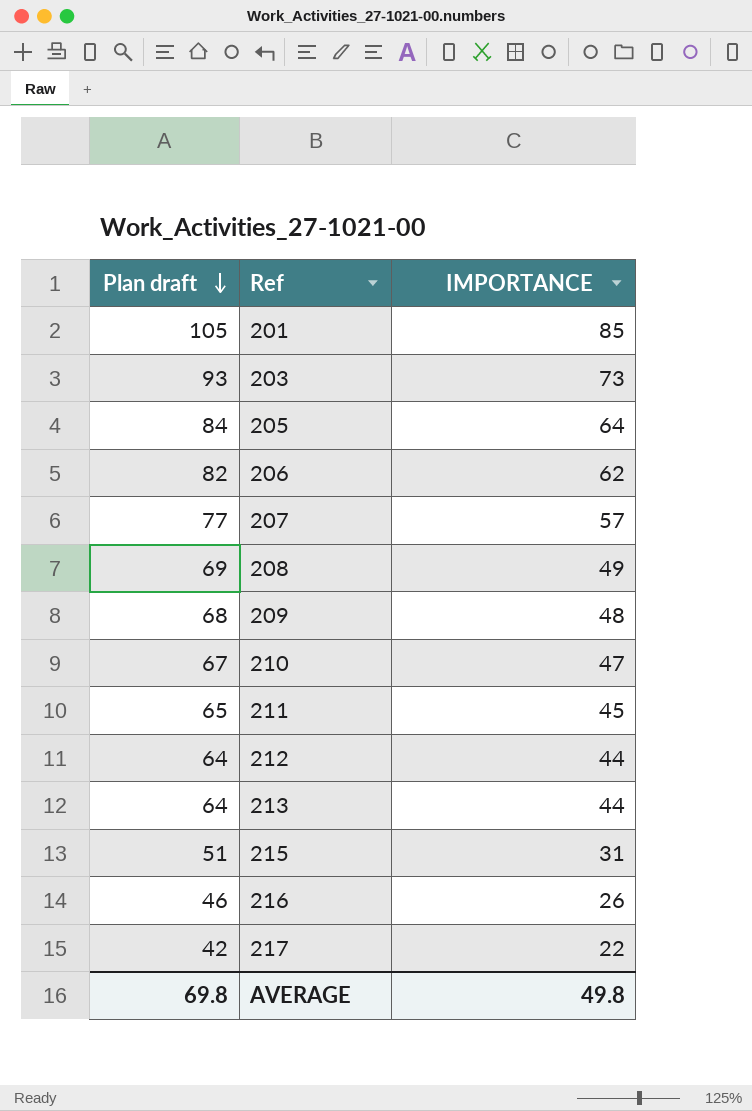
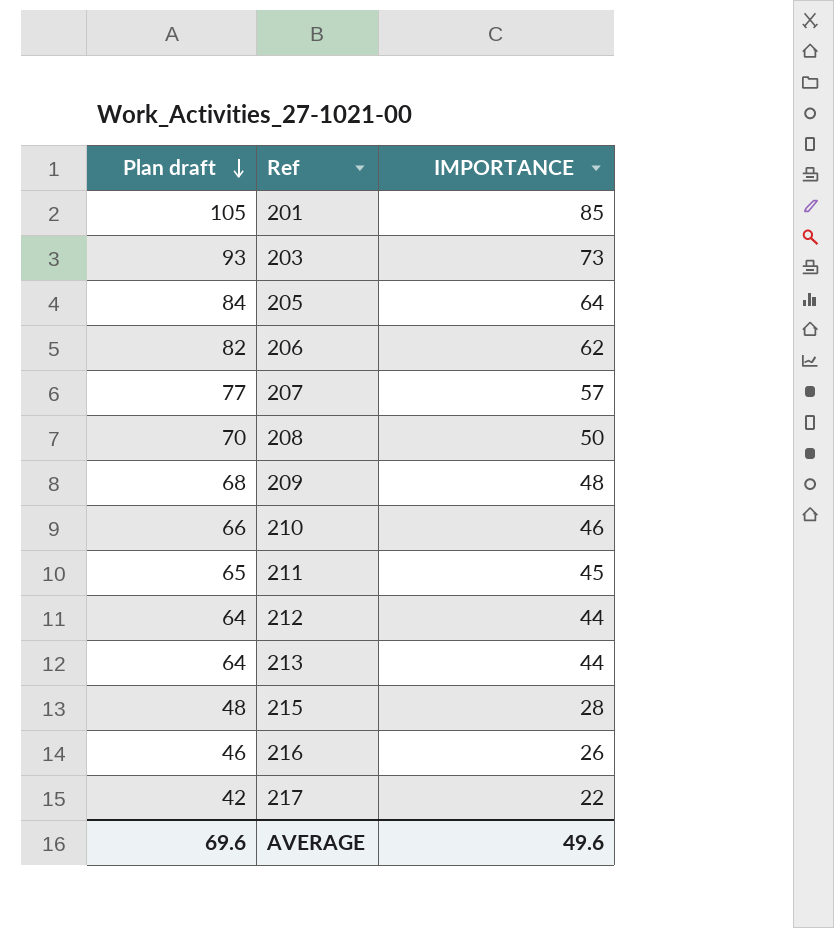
208 | Plan draft: 69 -> 70
208 | IMPORTANCE: 49 -> 50
210 | Plan draft: 67 -> 66
210 | IMPORTANCE: 47 -> 46
215 | Plan draft: 51 -> 48
215 | IMPORTANCE: 31 -> 28
AVERAGE | Plan draft: 69.8 -> 69.6
AVERAGE | IMPORTANCE: 49.8 -> 49.6

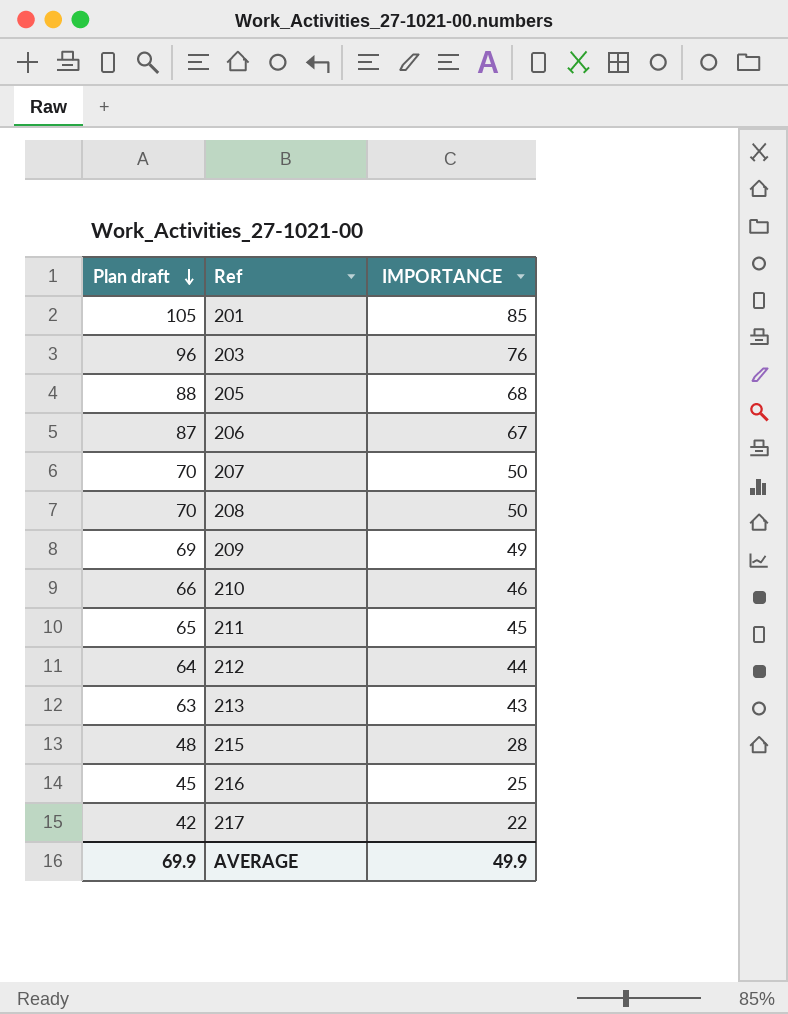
203 | Plan draft: 93 -> 96
203 | IMPORTANCE: 73 -> 76
205 | Plan draft: 84 -> 88
205 | IMPORTANCE: 64 -> 68
206 | Plan draft: 82 -> 87
206 | IMPORTANCE: 62 -> 67
207 | Plan draft: 77 -> 70
207 | IMPORTANCE: 57 -> 50
209 | Plan draft: 68 -> 69
209 | IMPORTANCE: 48 -> 49
213 | Plan draft: 64 -> 63
213 | IMPORTANCE: 44 -> 43
216 | Plan draft: 46 -> 45
216 | IMPORTANCE: 26 -> 25
AVERAGE | Plan draft: 69.6 -> 69.9
AVERAGE | IMPORTANCE: 49.6 -> 49.9

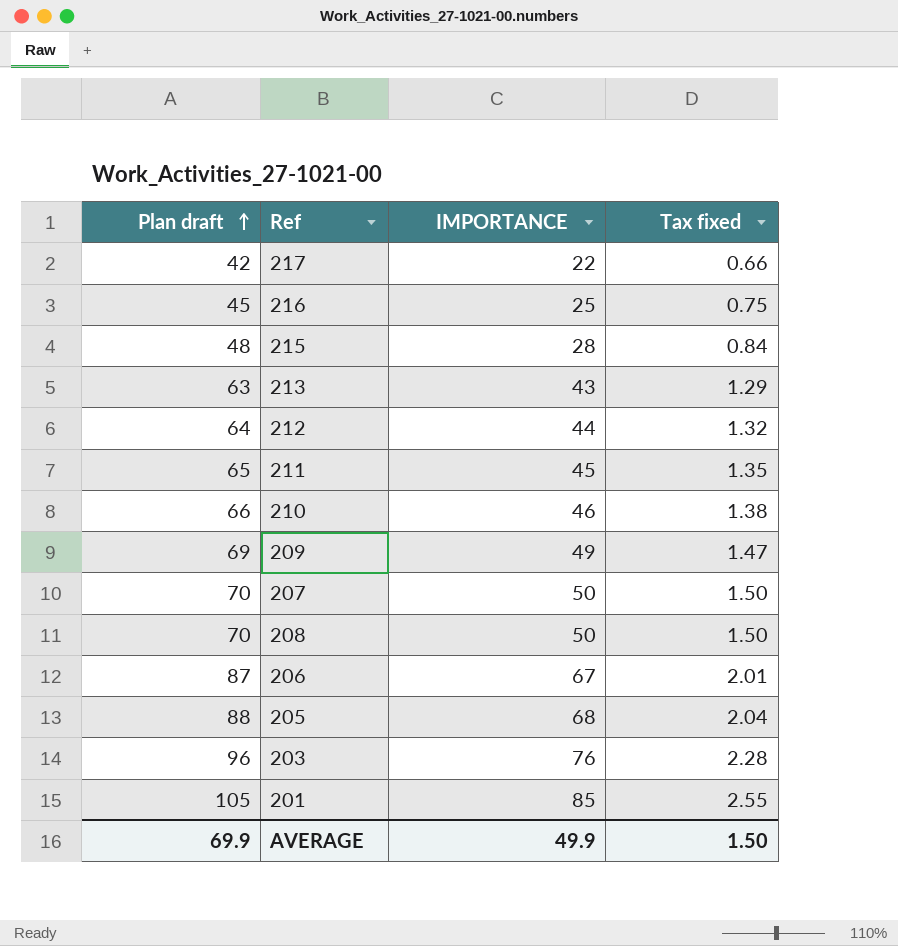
row order: Plan draft descending -> Plan draft ascending
column Tax fixed | formula: none -> [IMPORTANCE] * 0.03

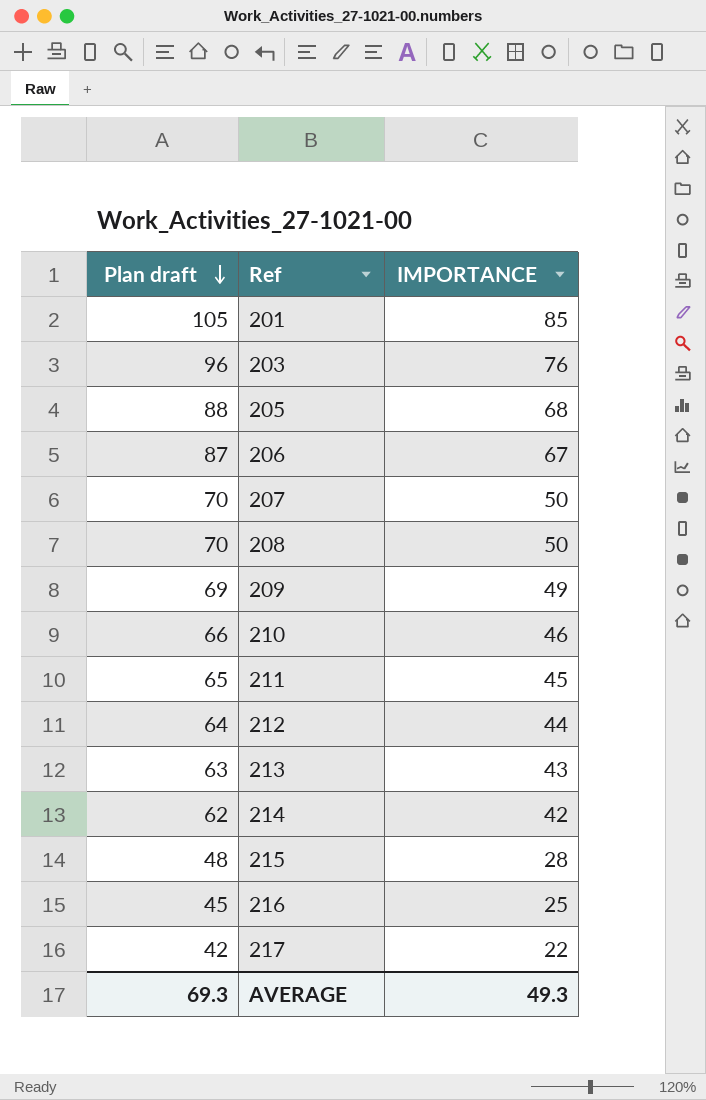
row order: Plan draft ascending -> Plan draft descending
column Tax fixed | formula: [IMPORTANCE] * 0.03 -> none
row 214: none -> 62 | 42
AVERAGE | Plan draft: 69.9 -> 69.3
AVERAGE | IMPORTANCE: 49.9 -> 49.3

